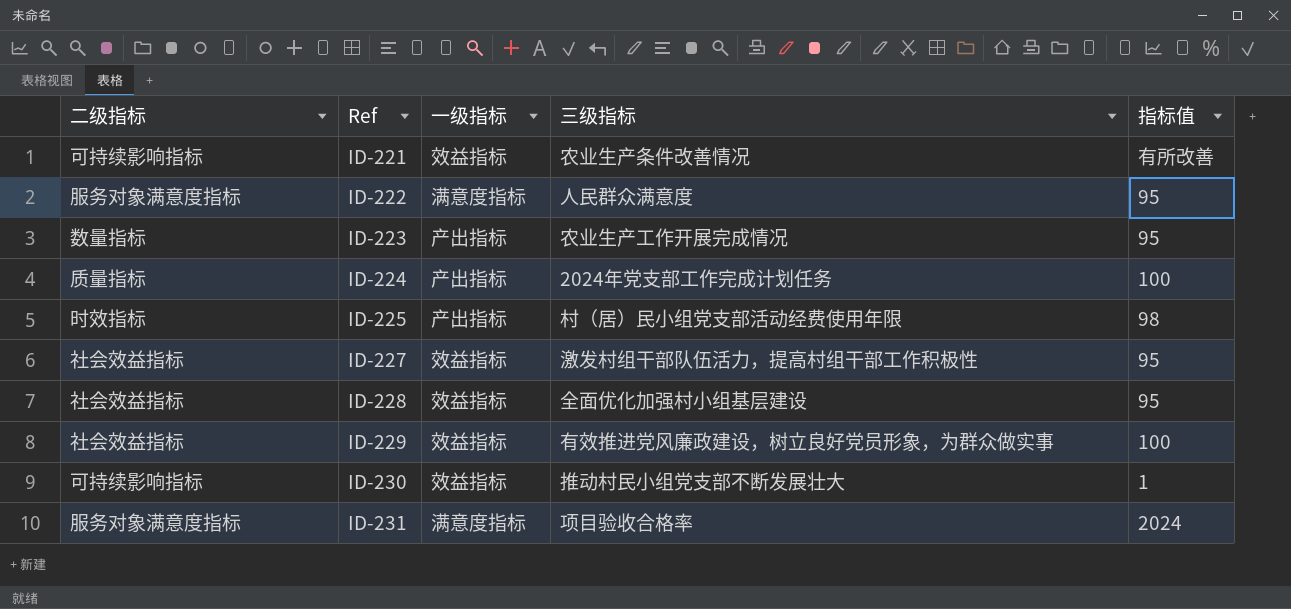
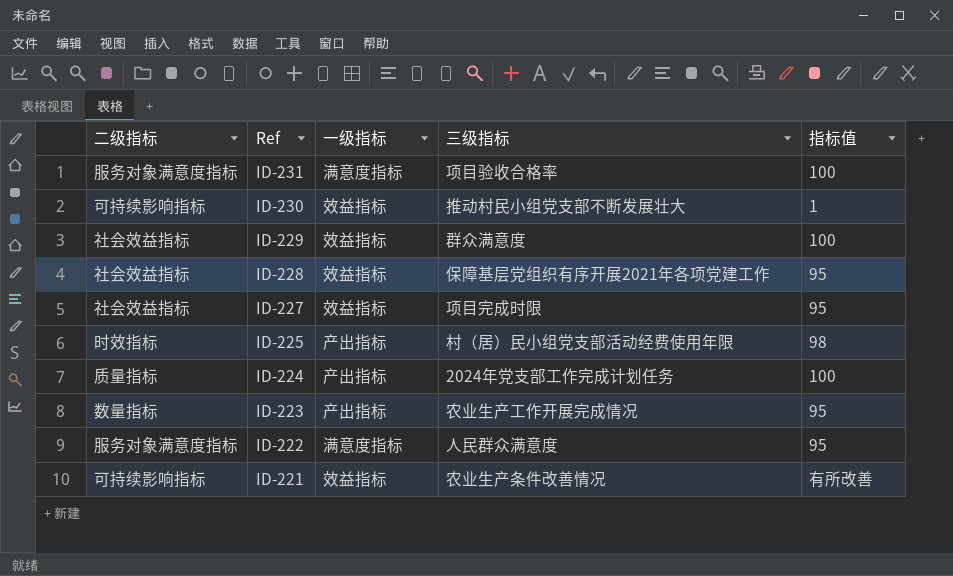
row order: Ref ascending -> Ref descending
ID-231 | 指标值: 2024 -> 100
ID-229 | 三级指标: 有效推进党风廉政建设，树立良好党员形象，为群众做实事 -> 群众满意度
ID-228 | 三级指标: 全面优化加强村小组基层建设 -> 保障基层党组织有序开展2021年各项党建工作
ID-227 | 三级指标: 激发村组干部队伍活力，提高村组干部工作积极性 -> 项目完成时限

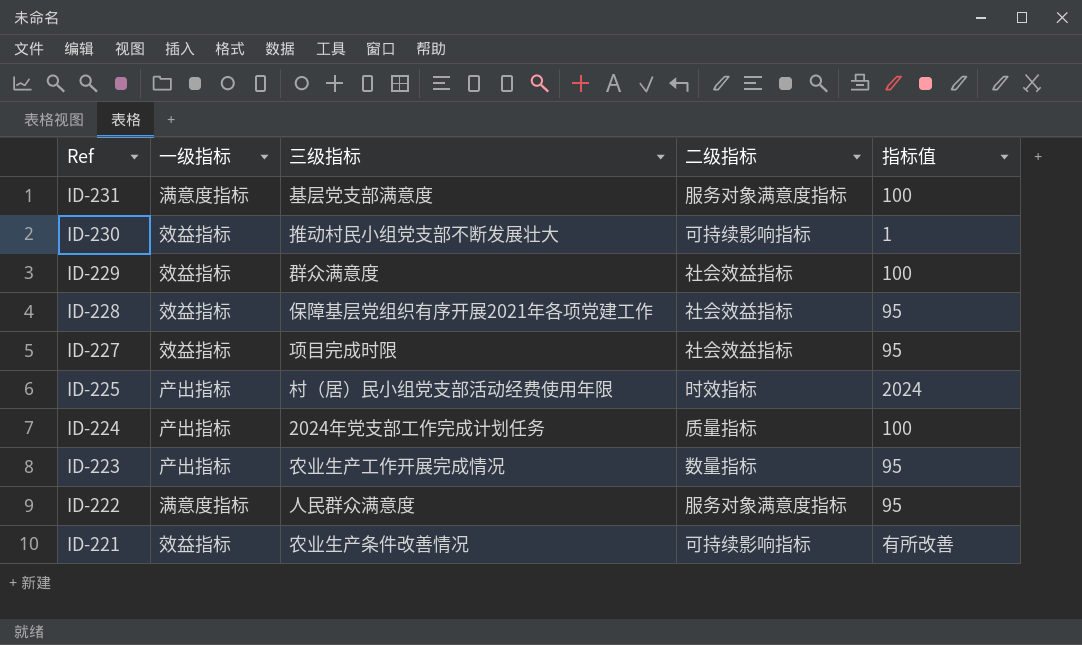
column 二级指标 | position: 1 -> 4
ID-231 | 三级指标: 项目验收合格率 -> 基层党支部满意度
ID-225 | 指标值: 98 -> 2024

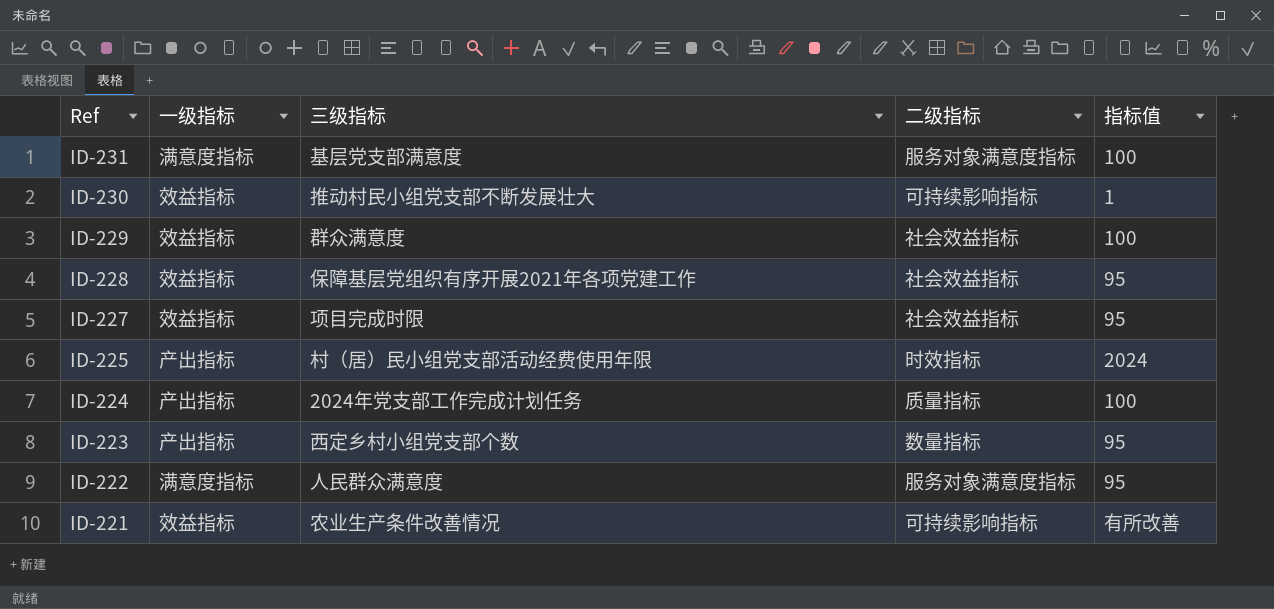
ID-223 | 三级指标: 农业生产工作开展完成情况 -> 西定乡村小组党支部个数

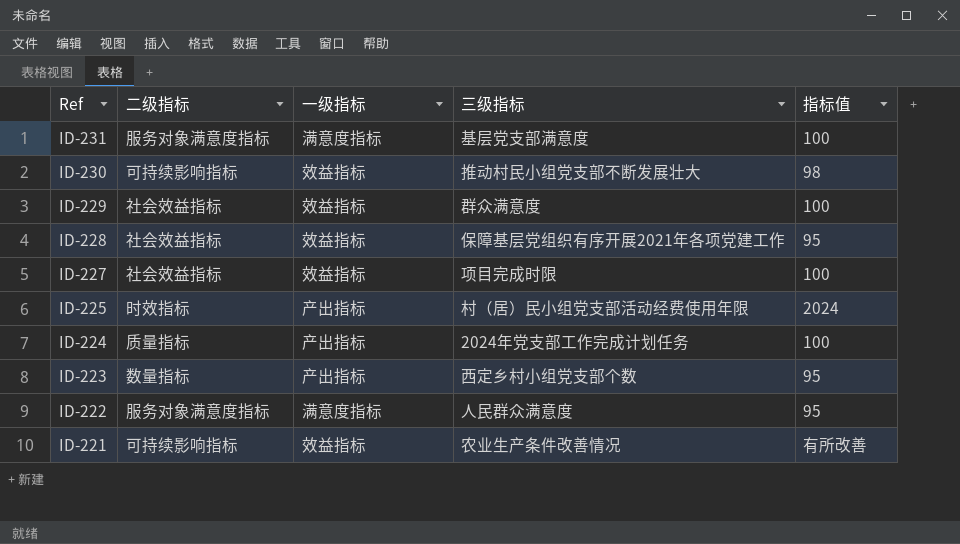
column 二级指标 | position: 4 -> 2
ID-230 | 指标值: 1 -> 98
ID-227 | 指标值: 95 -> 100

